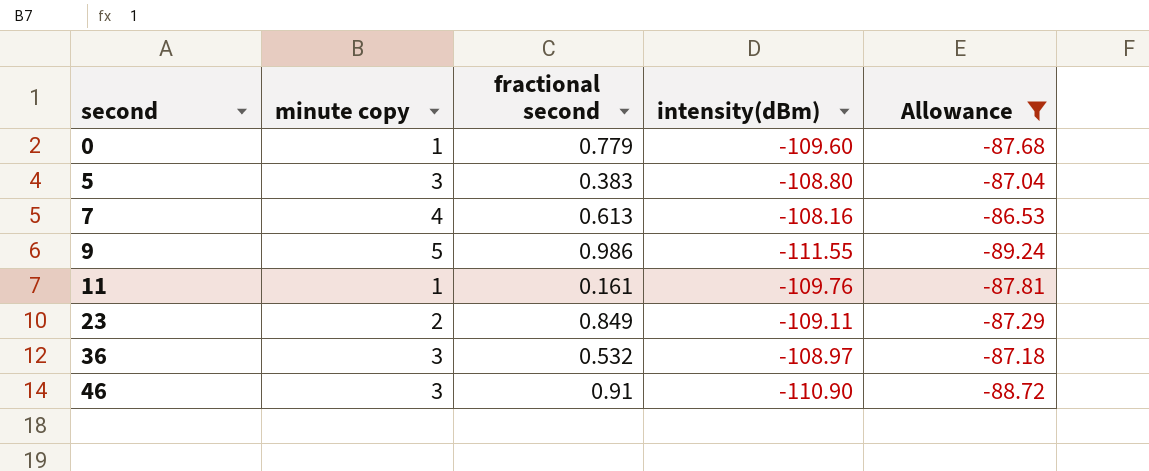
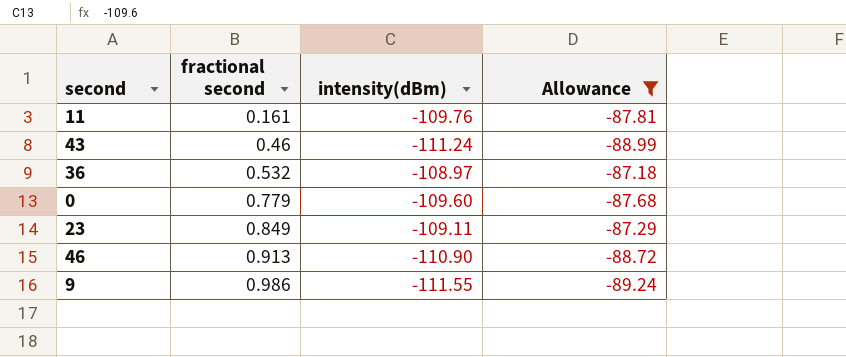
row order: second ascending -> fractional second ascending
column minute copy | position: 2 -> none
row 5: 3 | 0.383 | -108.80 | -87.04 -> none
row 7: 4 | 0.613 | -108.16 | -86.53 -> none
row 43: none -> 0.46 | -111.24 | -88.99
46 | fractional second: 0.91 -> 0.913

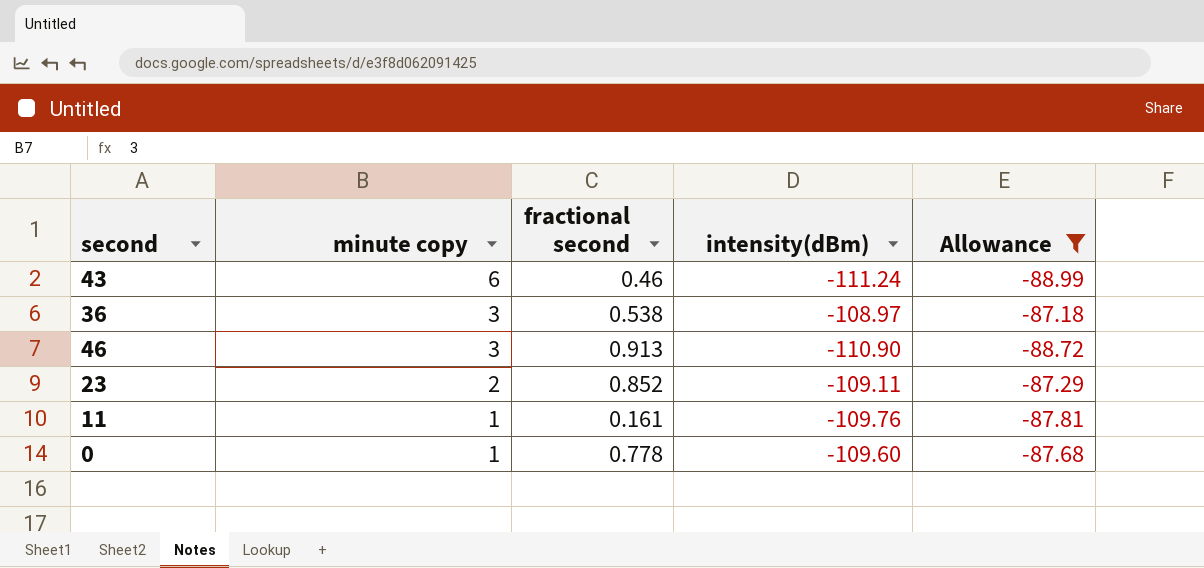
row order: fractional second ascending -> minute copy descending
column minute copy | position: none -> 2
row 9: 0.986 | -111.55 | -89.24 -> none
36 | fractional second: 0.532 -> 0.538
23 | fractional second: 0.849 -> 0.852
0 | fractional second: 0.779 -> 0.778

